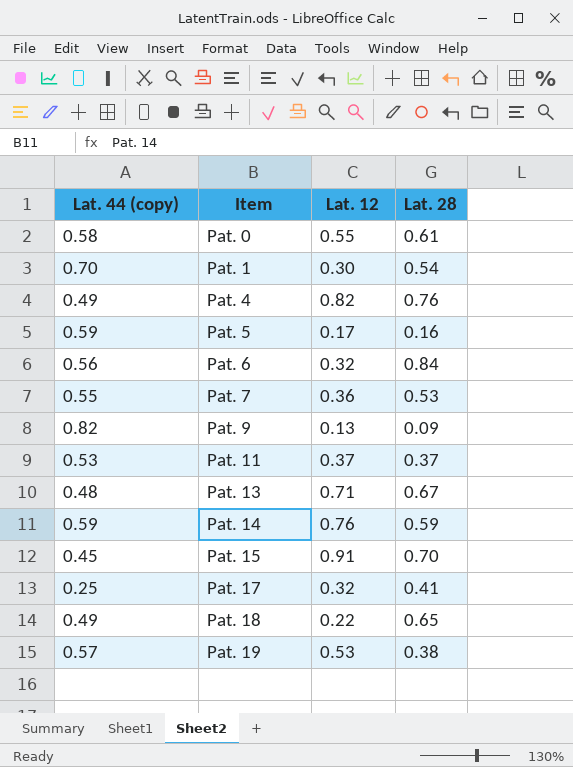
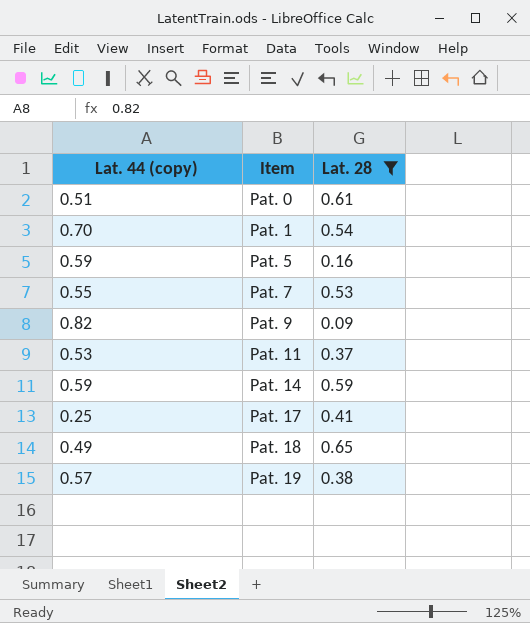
filter: none -> Lat. 28 <= 0.65
column Lat. 12 | position: 3 -> none
Pat. 0 | Lat. 44 (copy): 0.58 -> 0.51

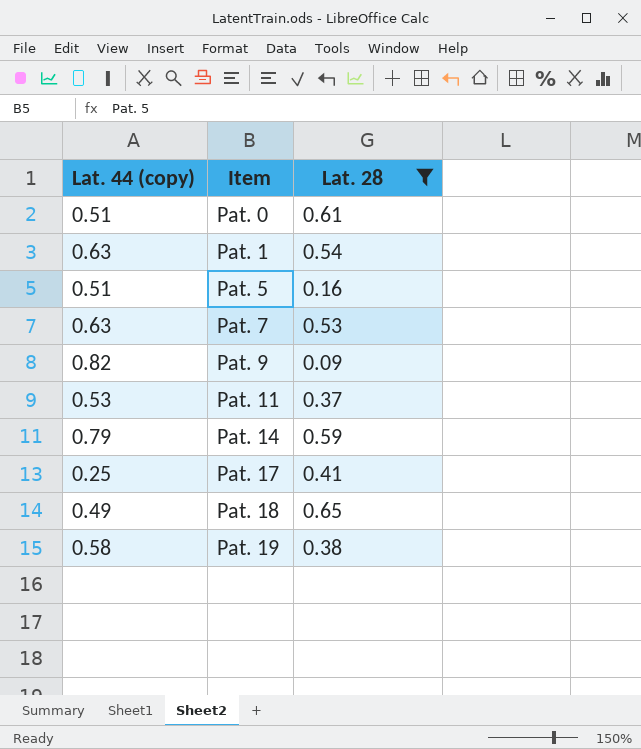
Pat. 1 | Lat. 44 (copy): 0.70 -> 0.63
Pat. 5 | Lat. 44 (copy): 0.59 -> 0.51
Pat. 7 | Lat. 44 (copy): 0.55 -> 0.63
Pat. 14 | Lat. 44 (copy): 0.59 -> 0.79
Pat. 19 | Lat. 44 (copy): 0.57 -> 0.58

